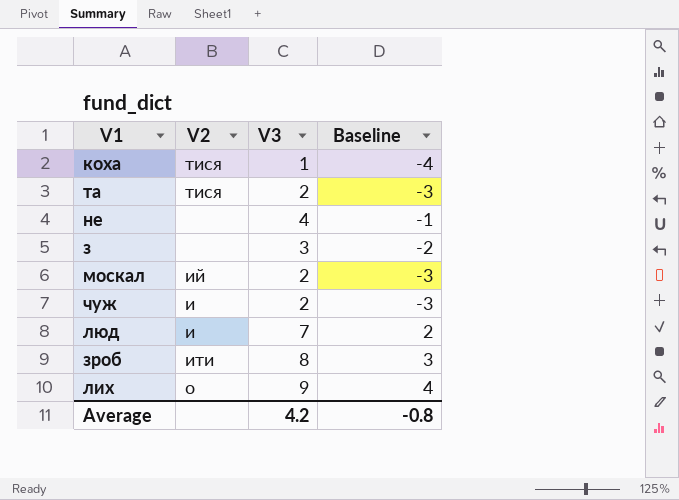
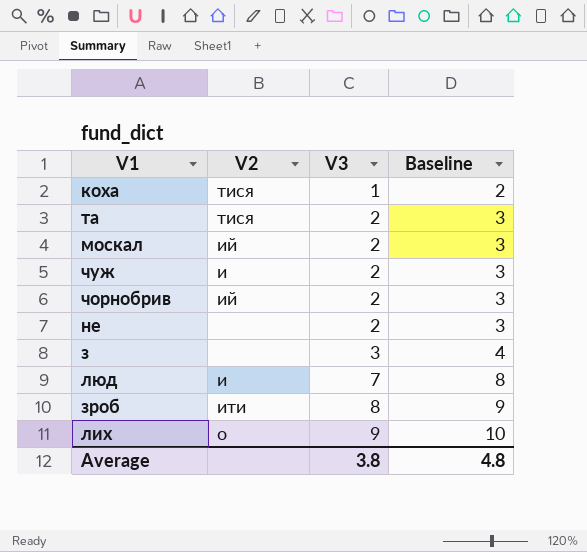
row order: none -> V3 ascending
column Baseline | formula: [V3] - 5 -> [V3] + 1
row чорнобрив: none -> ий | 2 | 3
не | V3: 4 -> 2
Average | V3: 4.2 -> 3.8
Average | Baseline: -0.8 -> 4.8

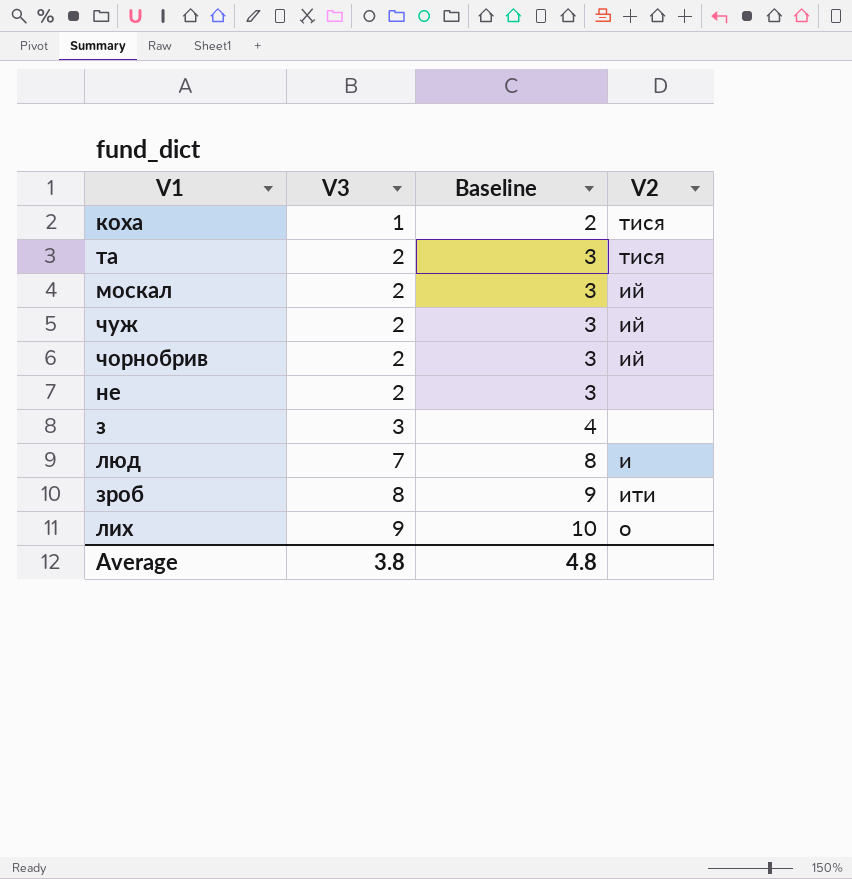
column V2 | position: 2 -> 4
чуж | V2: и -> ий

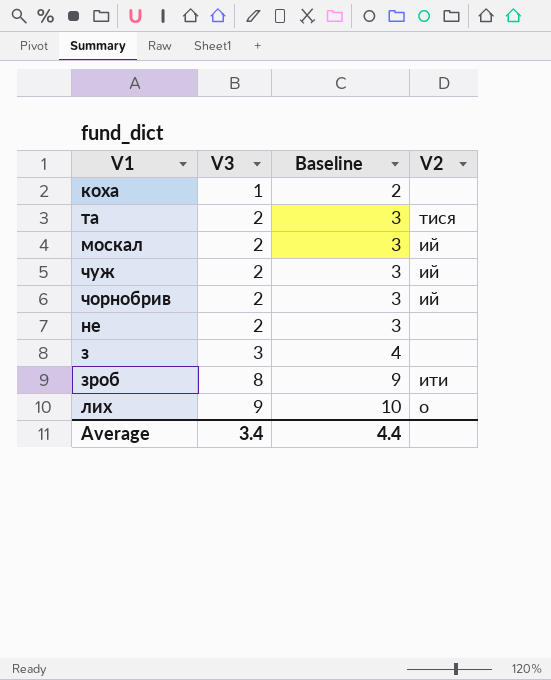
row люд: 7 | 8 | и -> none
коха | V2: тися -> none
Average | V3: 3.8 -> 3.4
Average | Baseline: 4.8 -> 4.4

